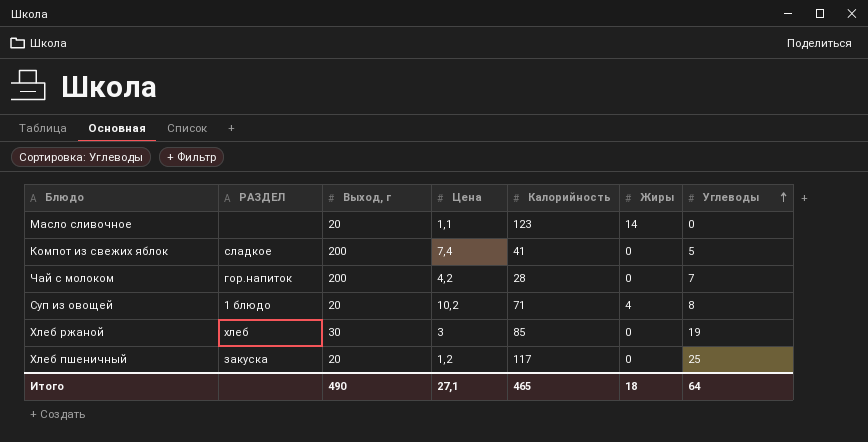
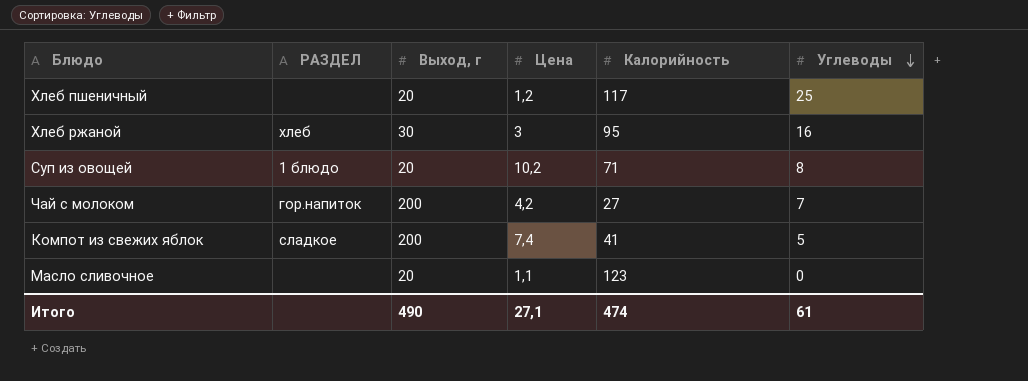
row order: Углеводы ascending -> Углеводы descending
column Жиры | position: 6 -> none
Хлеб пшеничный | РАЗДЕЛ: закуска -> none
Хлеб ржаной | Калорийность: 85 -> 95
Хлеб ржаной | Углеводы: 19 -> 16
Чай с молоком | Калорийность: 28 -> 27
Итого | Калорийность: 465 -> 474
Итого | Углеводы: 64 -> 61

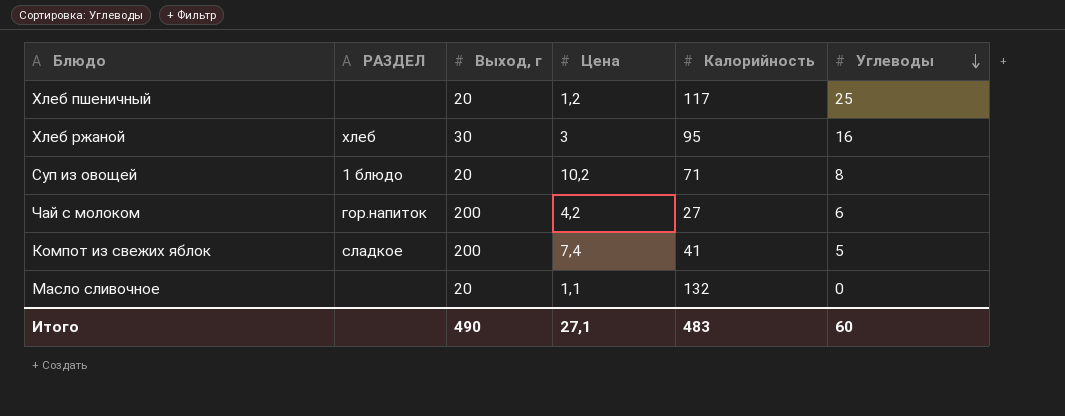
Чай с молоком | Углеводы: 7 -> 6
Масло сливочное | Калорийность: 123 -> 132
Итого | Калорийность: 474 -> 483
Итого | Углеводы: 61 -> 60

